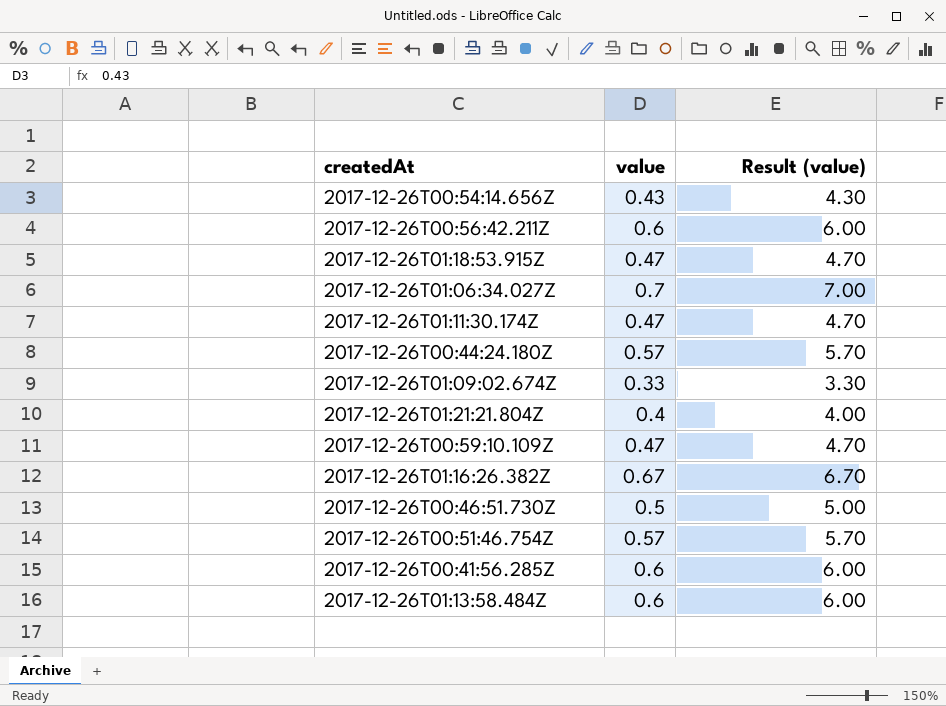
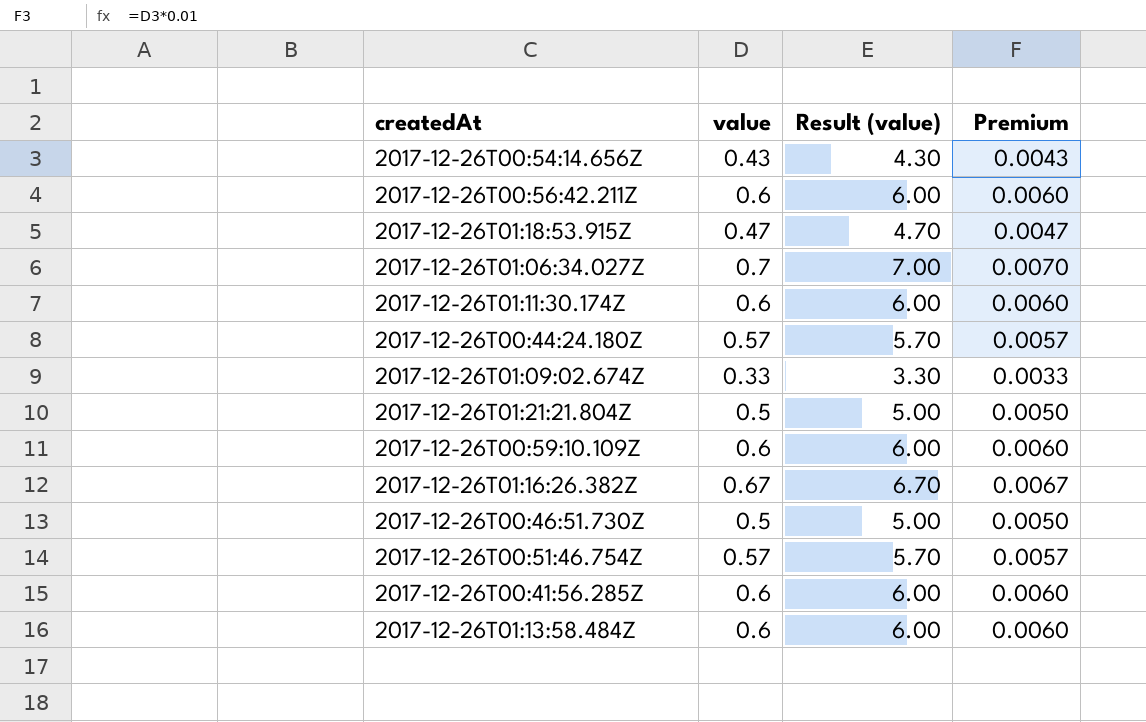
column Premium | formula: none -> [value] * 0.01
2017-12-26T01:11:30.174Z | value: 0.47 -> 0.6
2017-12-26T01:11:30.174Z | Result (value): 4.70 -> 6.00
2017-12-26T01:21:21.804Z | value: 0.4 -> 0.5
2017-12-26T01:21:21.804Z | Result (value): 4.00 -> 5.00
2017-12-26T00:59:10.109Z | value: 0.47 -> 0.6
2017-12-26T00:59:10.109Z | Result (value): 4.70 -> 6.00

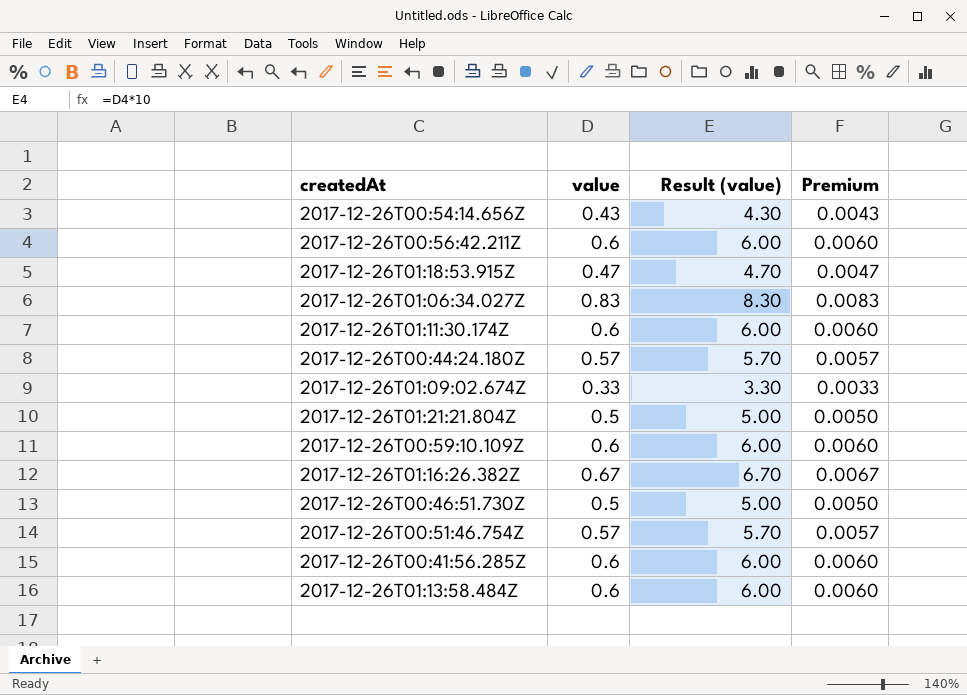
2017-12-26T01:06:34.027Z | value: 0.7 -> 0.83
2017-12-26T01:06:34.027Z | Result (value): 7.00 -> 8.30
2017-12-26T01:06:34.027Z | Premium: 0.0070 -> 0.0083

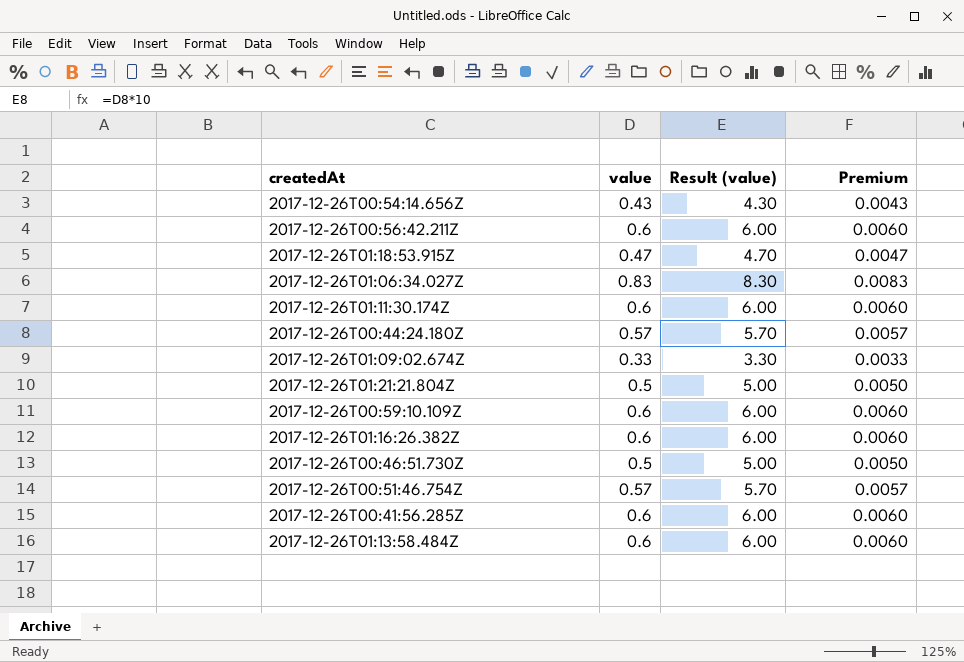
2017-12-26T01:16:26.382Z | value: 0.67 -> 0.6
2017-12-26T01:16:26.382Z | Result (value): 6.70 -> 6.00
2017-12-26T01:16:26.382Z | Premium: 0.0067 -> 0.0060

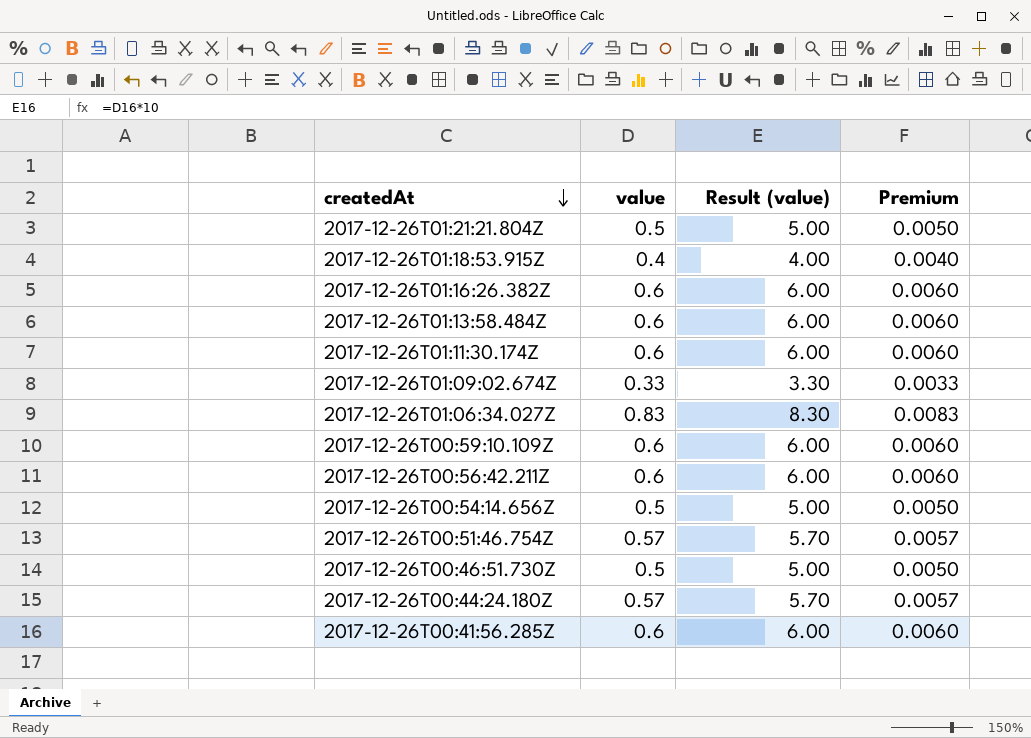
row order: none -> createdAt descending
2017-12-26T01:18:53.915Z | value: 0.47 -> 0.4
2017-12-26T01:18:53.915Z | Result (value): 4.70 -> 4.00
2017-12-26T01:18:53.915Z | Premium: 0.0047 -> 0.0040
2017-12-26T00:54:14.656Z | value: 0.43 -> 0.5
2017-12-26T00:54:14.656Z | Result (value): 4.30 -> 5.00
2017-12-26T00:54:14.656Z | Premium: 0.0043 -> 0.0050

